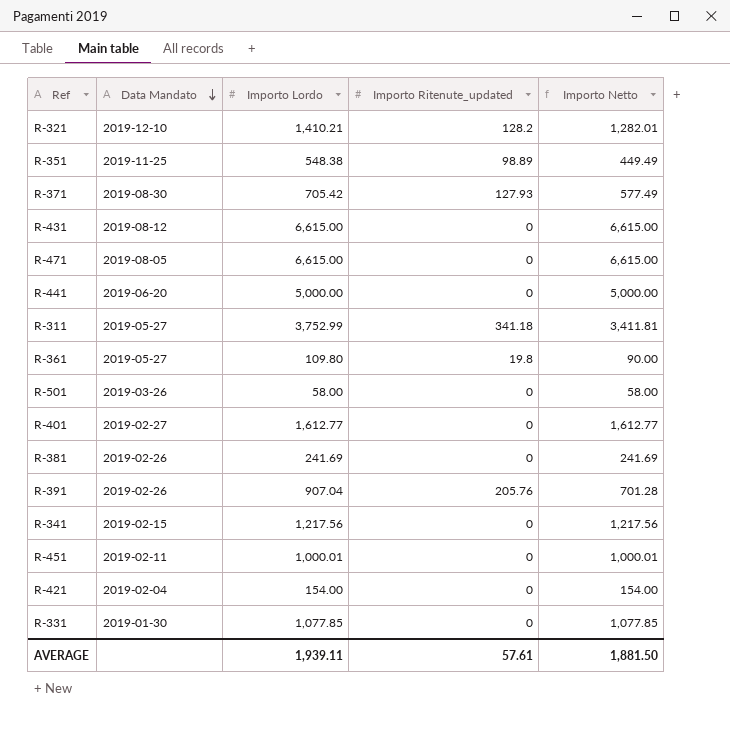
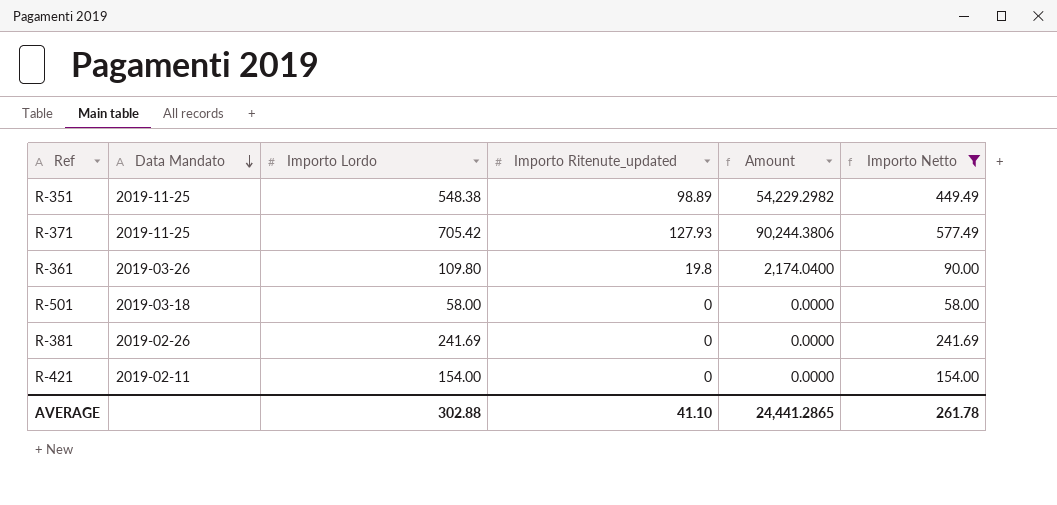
filter: none -> Importo Netto <= 577.49
column Amount | formula: none -> [Importo Lordo] * [Importo Ritenute_updated]
R-371 | Data Mandato: 2019-08-30 -> 2019-11-25
R-361 | Data Mandato: 2019-05-27 -> 2019-03-26
R-501 | Data Mandato: 2019-03-26 -> 2019-03-18
R-421 | Data Mandato: 2019-02-04 -> 2019-02-11
AVERAGE | Importo Lordo: 1,939.11 -> 302.88
AVERAGE | Importo Ritenute_updated: 57.61 -> 41.10
AVERAGE | Importo Netto: 1,881.50 -> 261.78

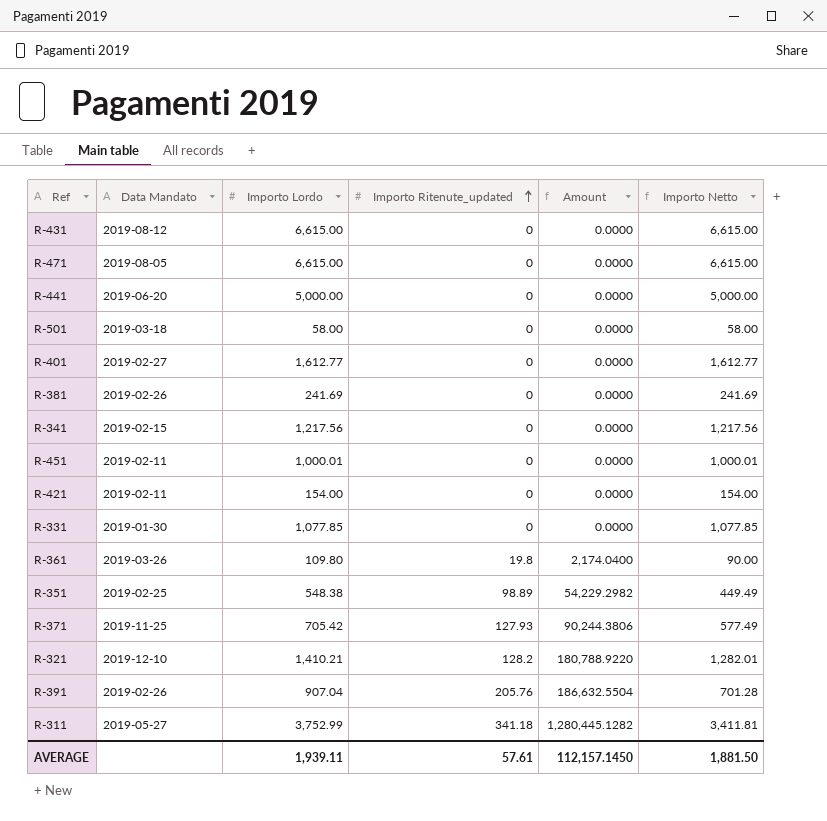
filter: Importo Netto <= 577.49 -> none
row order: Data Mandato descending -> Importo Ritenute_updated ascending
R-351 | Data Mandato: 2019-11-25 -> 2019-02-25
AVERAGE | Importo Lordo: 302.88 -> 1,939.11
AVERAGE | Importo Ritenute_updated: 41.10 -> 57.61
AVERAGE | Amount: 24,441.2865 -> 112,157.1450
AVERAGE | Importo Netto: 261.78 -> 1,881.50

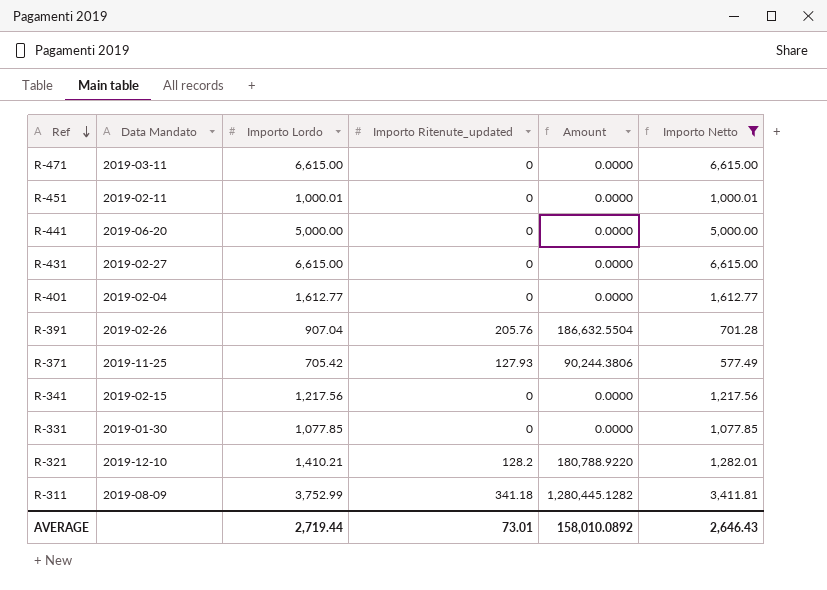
filter: none -> Importo Netto >= 577.49
row order: Importo Ritenute_updated ascending -> Ref descending
R-471 | Data Mandato: 2019-08-05 -> 2019-03-11
R-431 | Data Mandato: 2019-08-12 -> 2019-02-27
R-401 | Data Mandato: 2019-02-27 -> 2019-02-04
R-311 | Data Mandato: 2019-05-27 -> 2019-08-09
AVERAGE | Importo Lordo: 1,939.11 -> 2,719.44
AVERAGE | Importo Ritenute_updated: 57.61 -> 73.01
AVERAGE | Amount: 112,157.1450 -> 158,010.0892
AVERAGE | Importo Netto: 1,881.50 -> 2,646.43

